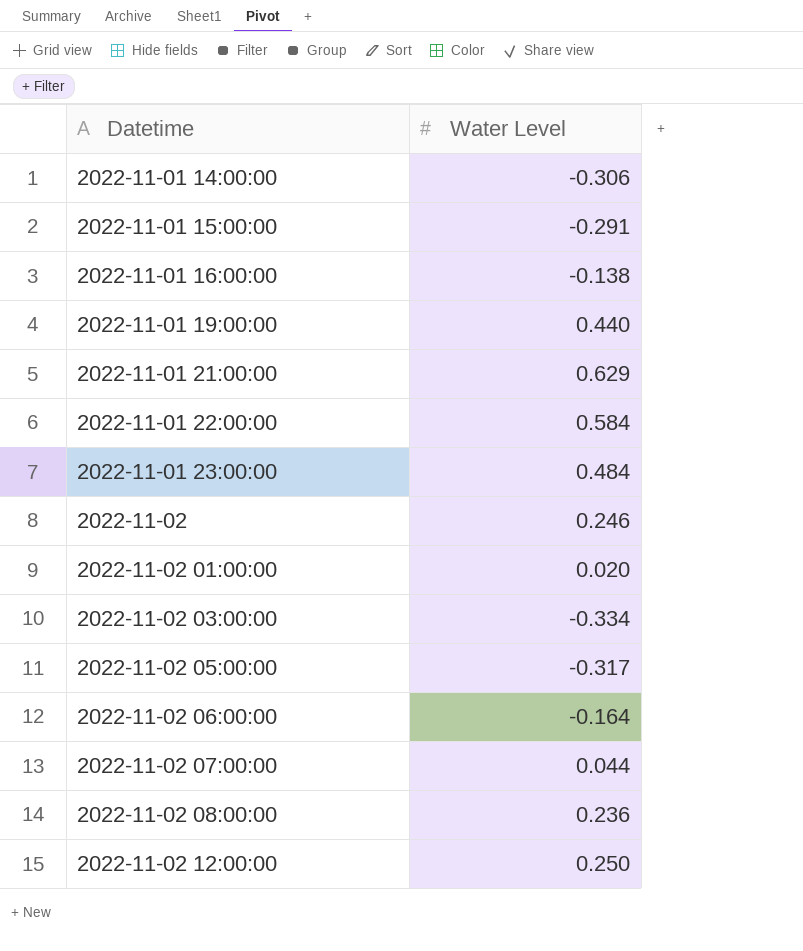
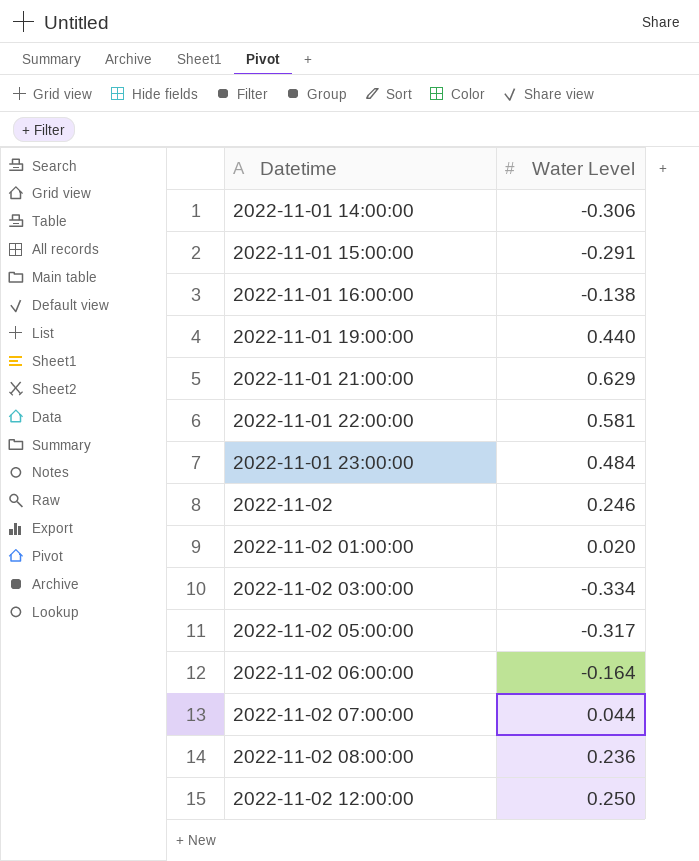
2022-11-01 22:00:00 | Water Level: 0.584 -> 0.581

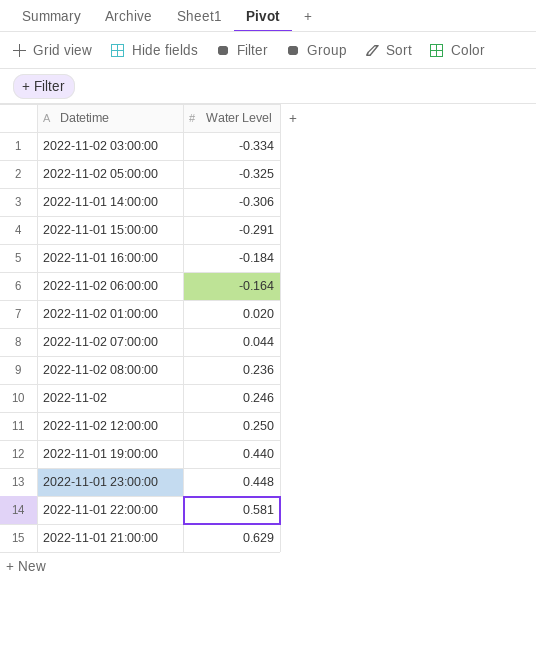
row order: Datetime ascending -> Water Level ascending
2022-11-02 05:00:00 | Water Level: -0.317 -> -0.325
2022-11-01 16:00:00 | Water Level: -0.138 -> -0.184
2022-11-01 23:00:00 | Water Level: 0.484 -> 0.448

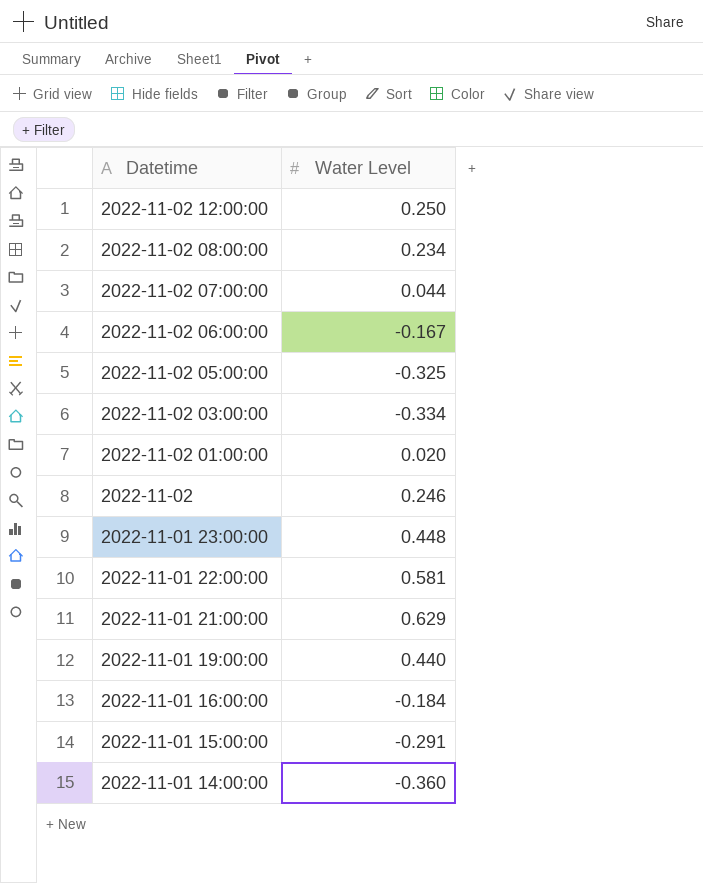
row order: Water Level ascending -> Datetime descending
2022-11-02 08:00:00 | Water Level: 0.236 -> 0.234
2022-11-02 06:00:00 | Water Level: -0.164 -> -0.167
2022-11-01 14:00:00 | Water Level: -0.306 -> -0.360

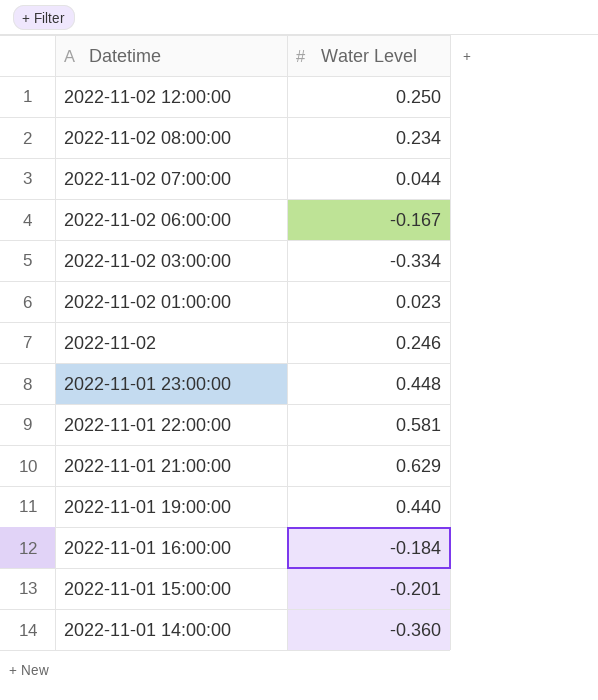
row 2022-11-02 05:00:00: -0.325 -> none
2022-11-02 01:00:00 | Water Level: 0.020 -> 0.023
2022-11-01 15:00:00 | Water Level: -0.291 -> -0.201

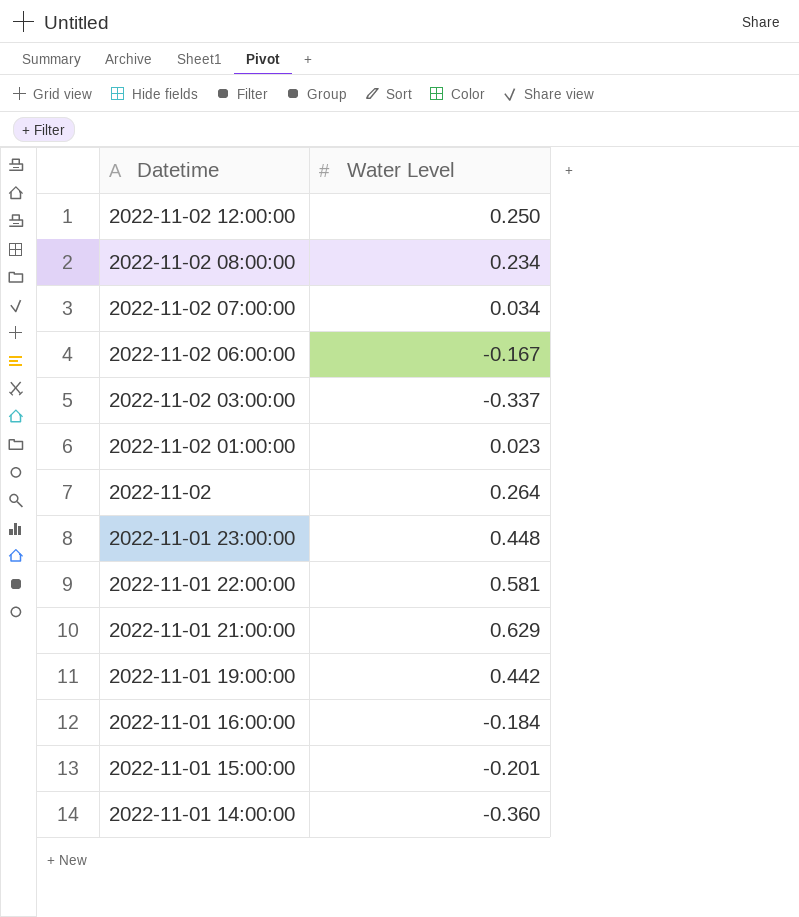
2022-11-02 07:00:00 | Water Level: 0.044 -> 0.034
2022-11-02 03:00:00 | Water Level: -0.334 -> -0.337
2022-11-02 | Water Level: 0.246 -> 0.264
2022-11-01 19:00:00 | Water Level: 0.440 -> 0.442

